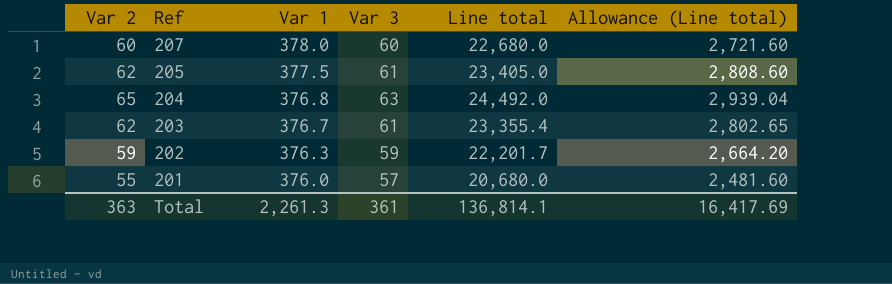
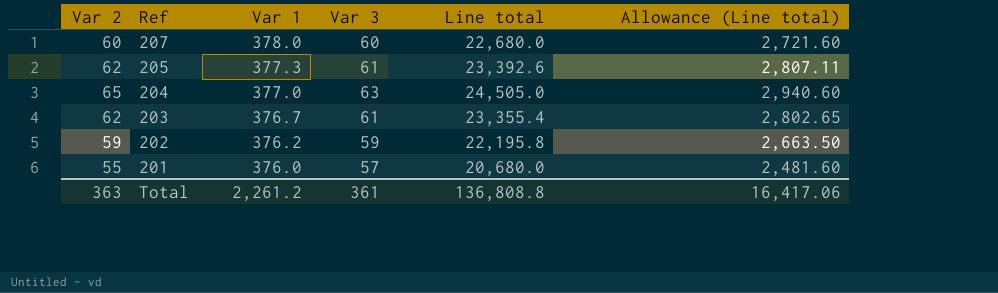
205 | Var 1: 377.5 -> 377.3
205 | Line total: 23,405.0 -> 23,392.6
205 | Allowance (Line total): 2,808.60 -> 2,807.11
204 | Var 1: 376.8 -> 377.0
204 | Line total: 24,492.0 -> 24,505.0
204 | Allowance (Line total): 2,939.04 -> 2,940.60
202 | Var 1: 376.3 -> 376.2
202 | Line total: 22,201.7 -> 22,195.8
202 | Allowance (Line total): 2,664.20 -> 2,663.50
Total | Var 1: 2,261.3 -> 2,261.2
Total | Line total: 136,814.1 -> 136,808.8
Total | Allowance (Line total): 16,417.69 -> 16,417.06

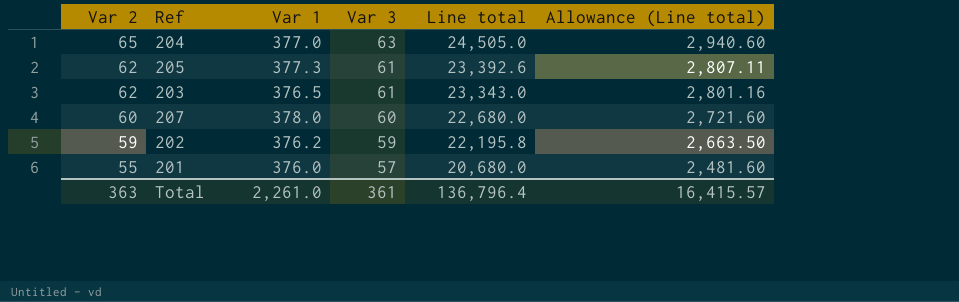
row order: Ref descending -> Var 2 descending
203 | Var 1: 376.7 -> 376.5
203 | Line total: 23,355.4 -> 23,343.0
203 | Allowance (Line total): 2,802.65 -> 2,801.16
Total | Var 1: 2,261.2 -> 2,261.0
Total | Line total: 136,808.8 -> 136,796.4
Total | Allowance (Line total): 16,417.06 -> 16,415.57

